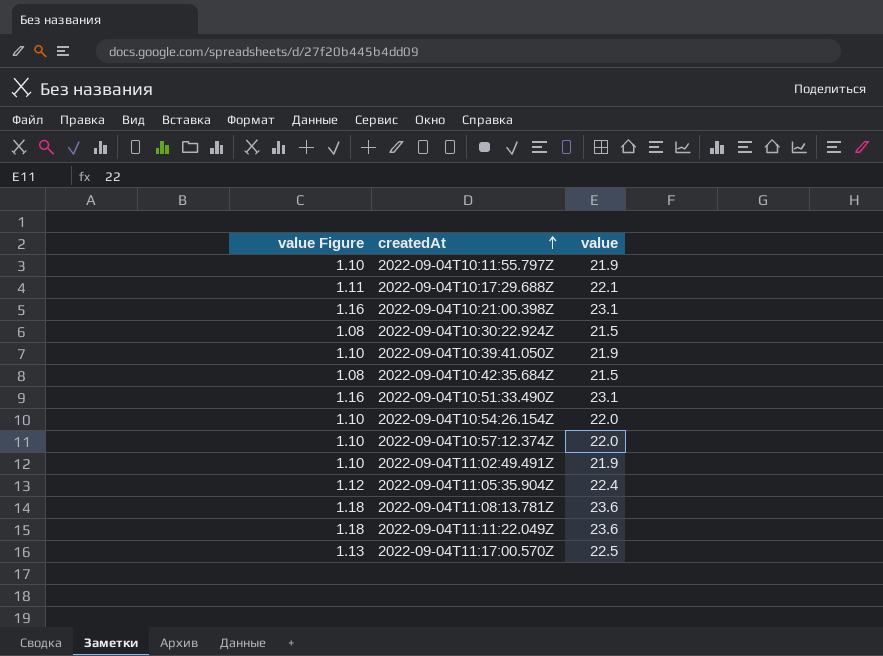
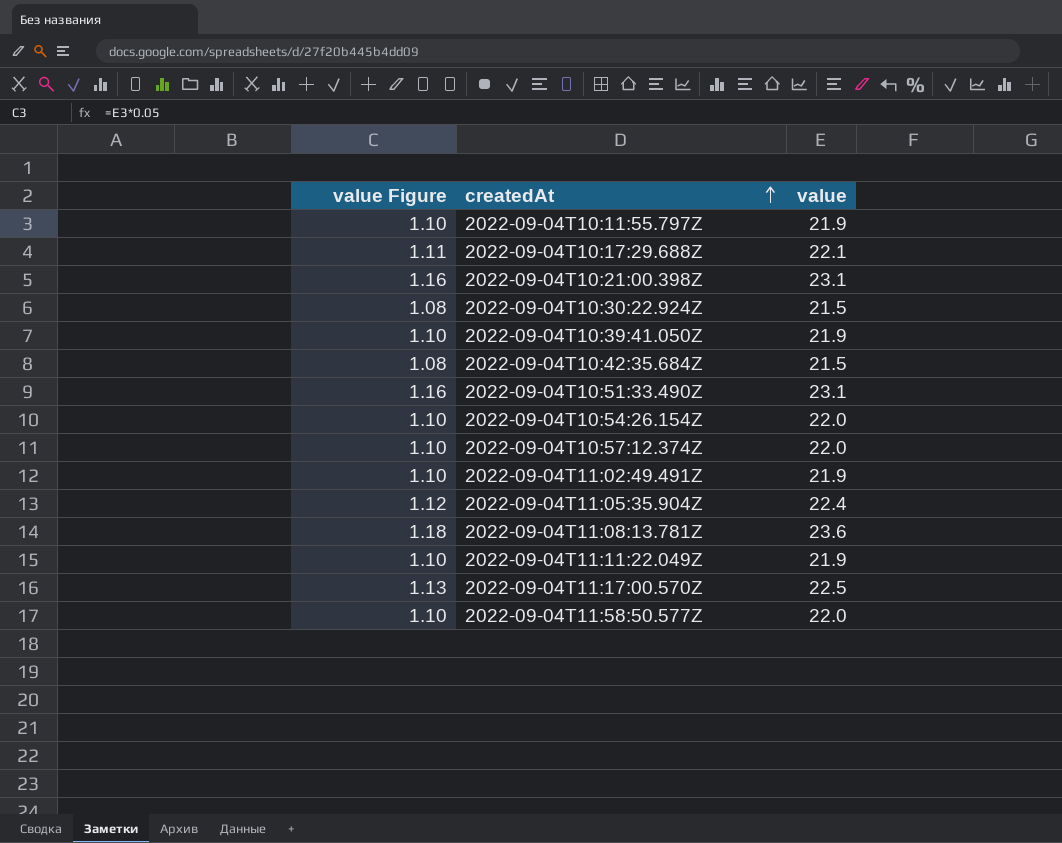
2022-09-04T11:11:22.049Z | value Figure: 1.18 -> 1.10
2022-09-04T11:11:22.049Z | value: 23.6 -> 21.9
row 2022-09-04T11:58:50.577Z: none -> 1.10 | 22.0

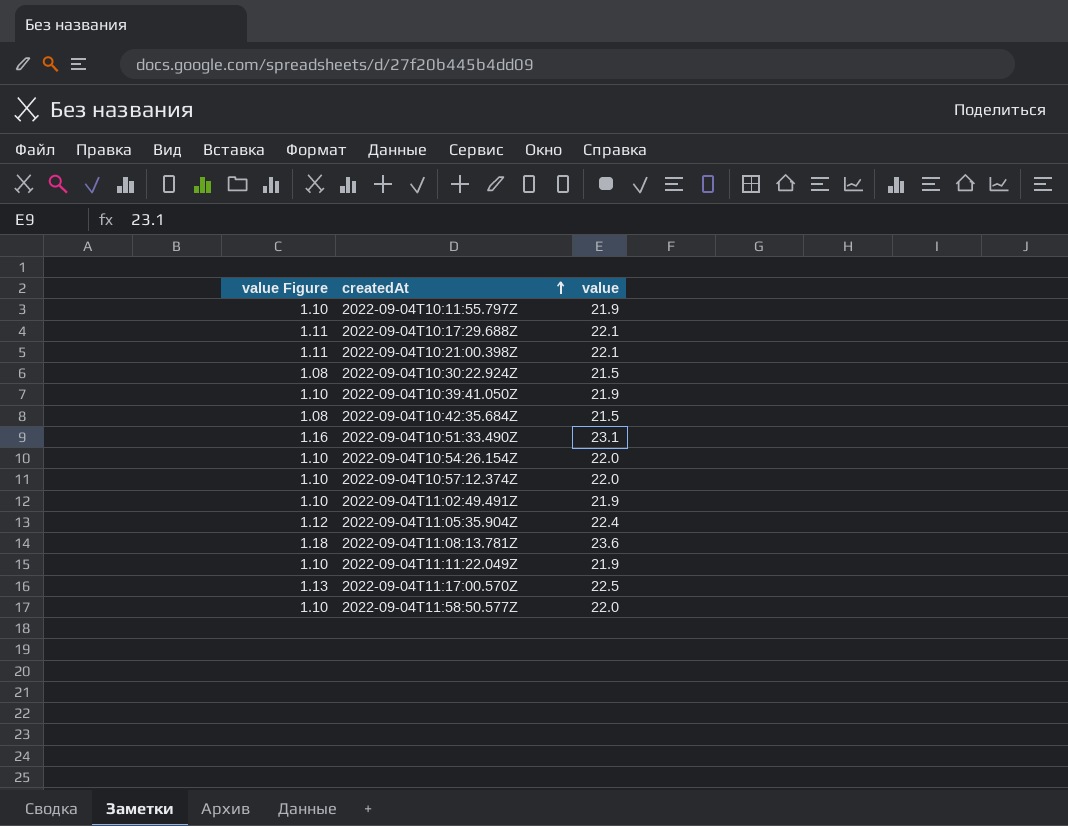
2022-09-04T10:21:00.398Z | value Figure: 1.16 -> 1.11
2022-09-04T10:21:00.398Z | value: 23.1 -> 22.1

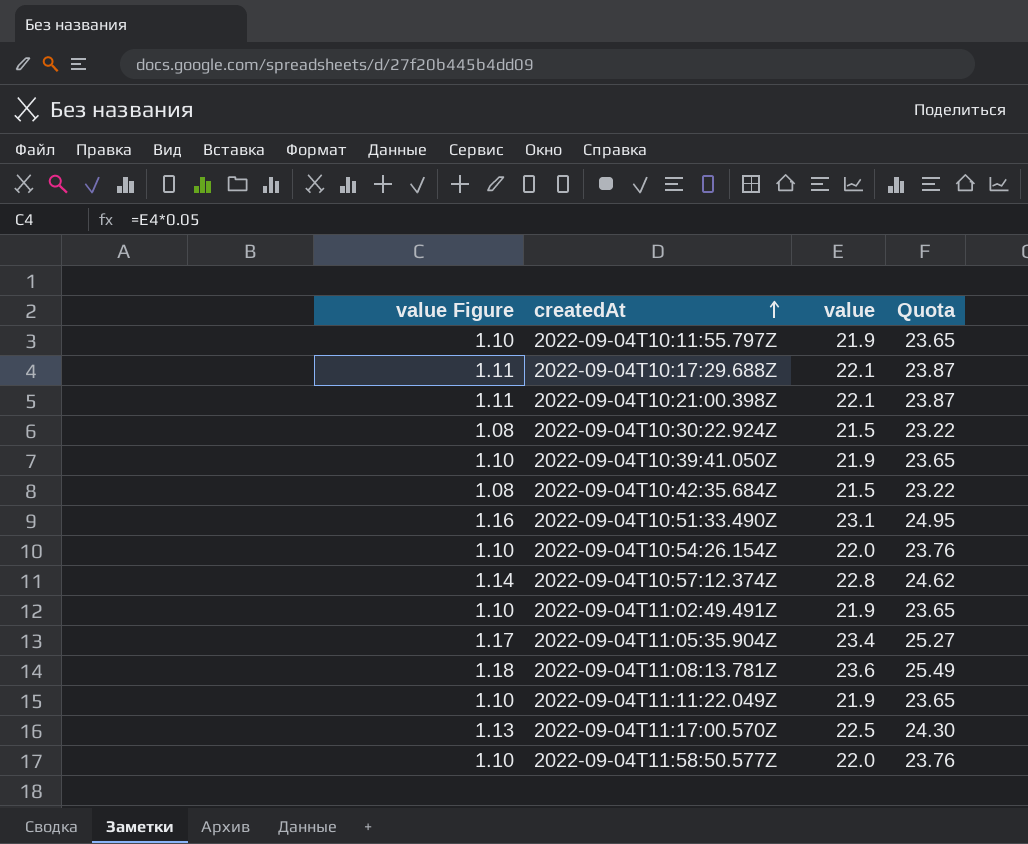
column Quota | formula: none -> [value] * 1.08
2022-09-04T10:57:12.374Z | value Figure: 1.10 -> 1.14
2022-09-04T10:57:12.374Z | value: 22.0 -> 22.8
2022-09-04T11:05:35.904Z | value Figure: 1.12 -> 1.17
2022-09-04T11:05:35.904Z | value: 22.4 -> 23.4

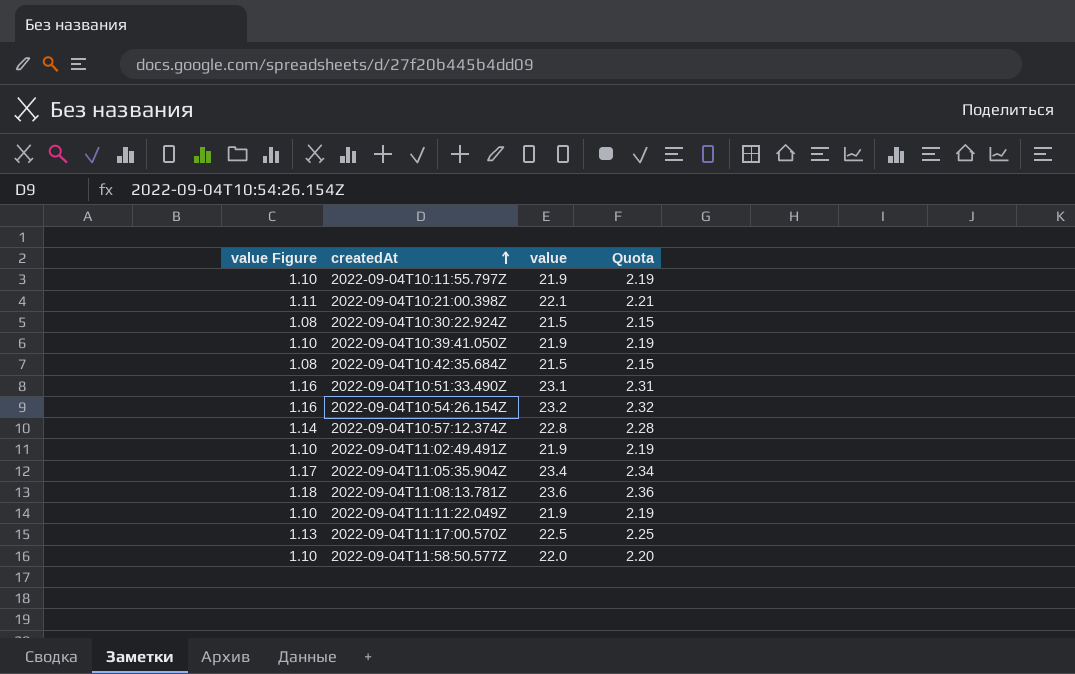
column Quota | formula: [value] * 1.08 -> [value] * 0.1
row 2022-09-04T10:17:29.688Z: 1.11 | 22.1 | 23.87 -> none
2022-09-04T10:54:26.154Z | value Figure: 1.10 -> 1.16
2022-09-04T10:54:26.154Z | value: 22.0 -> 23.2

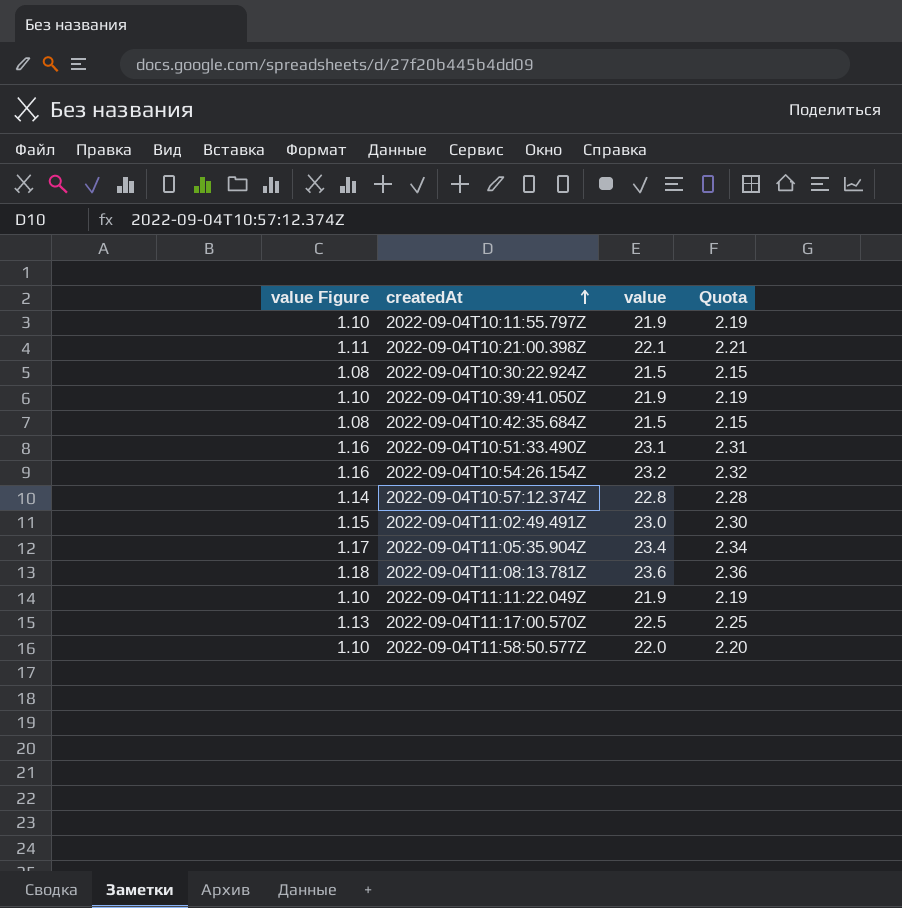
2022-09-04T11:02:49.491Z | value Figure: 1.10 -> 1.15
2022-09-04T11:02:49.491Z | value: 21.9 -> 23.0
2022-09-04T11:02:49.491Z | Quota: 2.19 -> 2.30

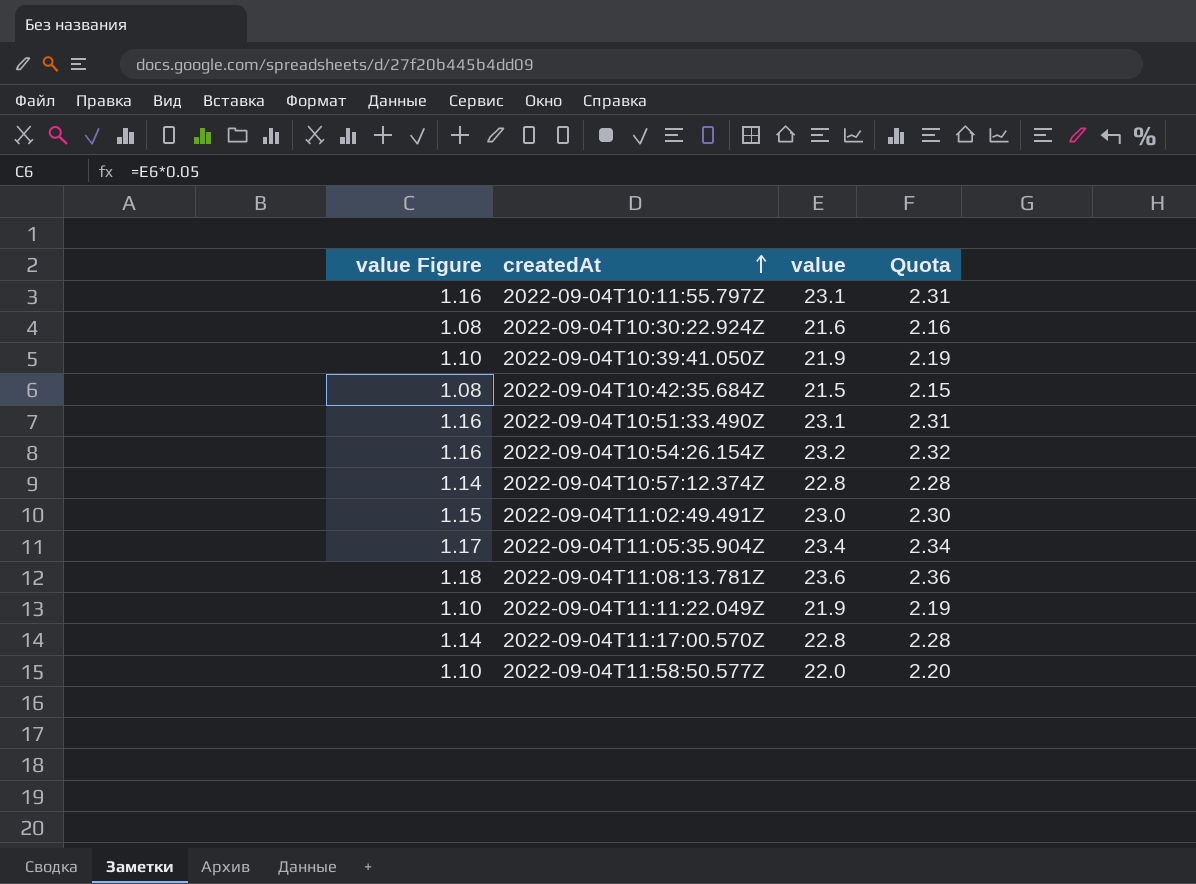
row 2022-09-04T10:21:00.398Z: 1.11 | 22.1 | 2.21 -> none
2022-09-04T10:11:55.797Z | value Figure: 1.10 -> 1.16
2022-09-04T10:11:55.797Z | value: 21.9 -> 23.1
2022-09-04T10:11:55.797Z | Quota: 2.19 -> 2.31
2022-09-04T10:30:22.924Z | value: 21.5 -> 21.6
2022-09-04T10:30:22.924Z | Quota: 2.15 -> 2.16
2022-09-04T11:17:00.570Z | value Figure: 1.13 -> 1.14
2022-09-04T11:17:00.570Z | value: 22.5 -> 22.8
2022-09-04T11:17:00.570Z | Quota: 2.25 -> 2.28

